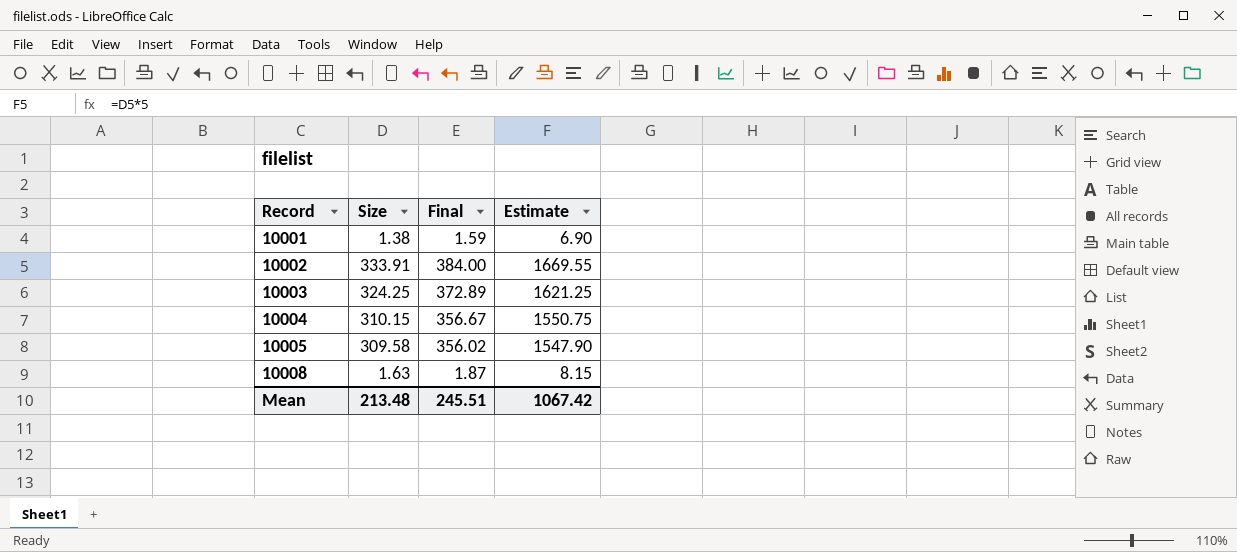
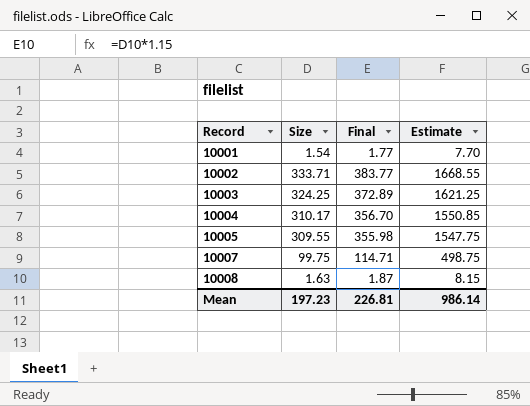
10001 | Size: 1.38 -> 1.54
10001 | Final: 1.59 -> 1.77
10001 | Estimate: 6.90 -> 7.70
10002 | Size: 333.91 -> 333.71
10002 | Final: 384.00 -> 383.77
10002 | Estimate: 1669.55 -> 1668.55
10004 | Size: 310.15 -> 310.17
10004 | Final: 356.67 -> 356.70
10004 | Estimate: 1550.75 -> 1550.85
10005 | Size: 309.58 -> 309.55
10005 | Final: 356.02 -> 355.98
10005 | Estimate: 1547.90 -> 1547.75
row 10007: none -> 99.75 | 114.71 | 498.75
Mean | Size: 213.48 -> 197.23
Mean | Final: 245.51 -> 226.81
Mean | Estimate: 1067.42 -> 986.14

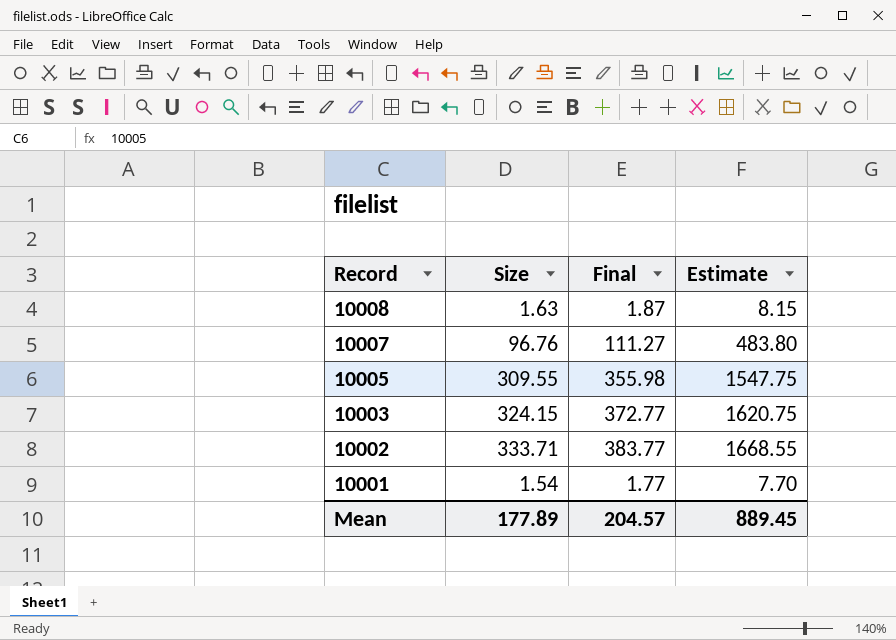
row order: Record ascending -> Record descending
row 10004: 310.17 | 356.70 | 1550.85 -> none
10007 | Size: 99.75 -> 96.76
10007 | Final: 114.71 -> 111.27
10007 | Estimate: 498.75 -> 483.80
10003 | Size: 324.25 -> 324.15
10003 | Final: 372.89 -> 372.77
10003 | Estimate: 1621.25 -> 1620.75
Mean | Size: 197.23 -> 177.89
Mean | Final: 226.81 -> 204.57
Mean | Estimate: 986.14 -> 889.45

